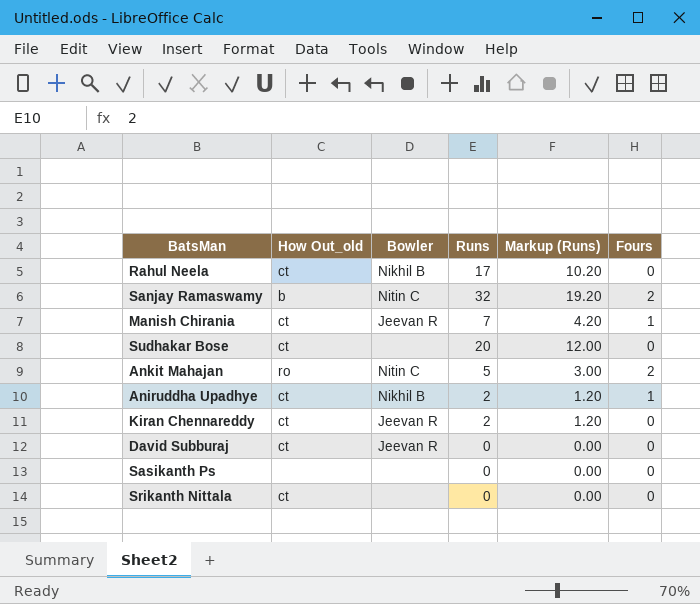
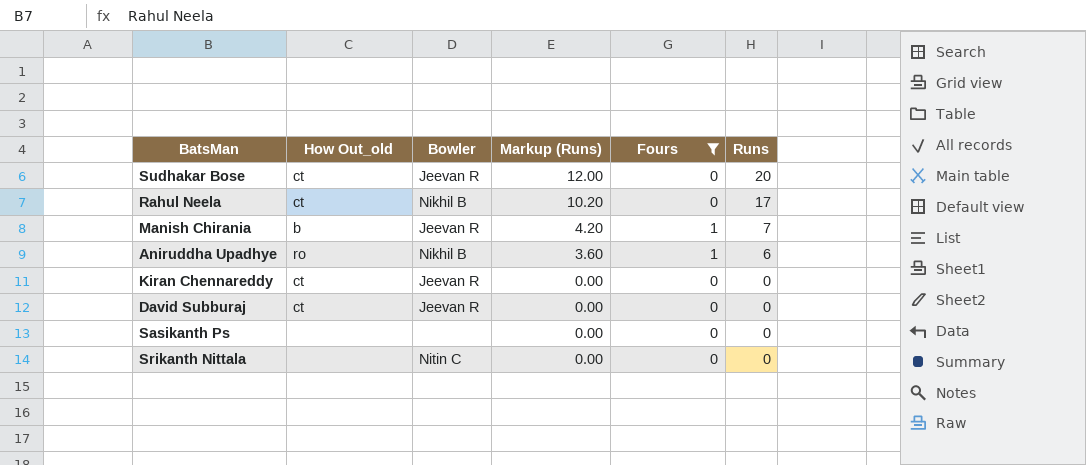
filter: none -> Fours != 2
row order: none -> Markup (Runs) descending
column Runs | position: 4 -> 6
Sudhakar Bose | Bowler: none -> Jeevan R
Manish Chirania | How Out_old: ct -> b
Aniruddha Upadhye | How Out_old: ct -> ro
Aniruddha Upadhye | Markup (Runs): 1.20 -> 3.60
Aniruddha Upadhye | Runs: 2 -> 6
Kiran Chennareddy | Markup (Runs): 1.20 -> 0.00
Kiran Chennareddy | Runs: 2 -> 0
Srikanth Nittala | How Out_old: ct -> none
Srikanth Nittala | Bowler: none -> Nitin C

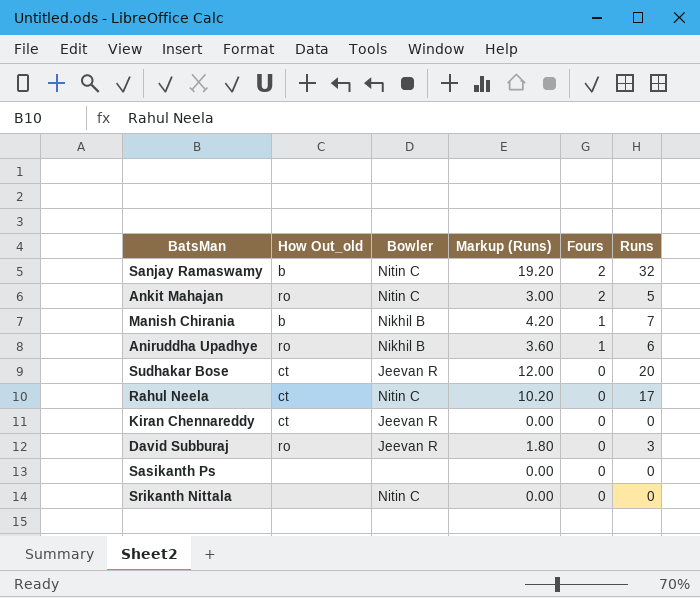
filter: Fours != 2 -> none
row order: Markup (Runs) descending -> Fours descending
Manish Chirania | Bowler: Jeevan R -> Nikhil B
Rahul Neela | Bowler: Nikhil B -> Nitin C
David Subburaj | How Out_old: ct -> ro
David Subburaj | Markup (Runs): 0.00 -> 1.80
David Subburaj | Runs: 0 -> 3

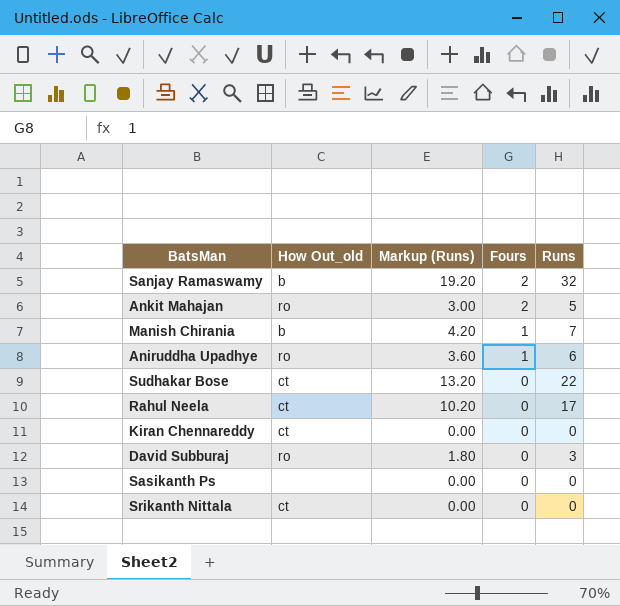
column Bowler | position: 3 -> none
Sudhakar Bose | Markup (Runs): 12.00 -> 13.20
Sudhakar Bose | Runs: 20 -> 22
Srikanth Nittala | How Out_old: none -> ct

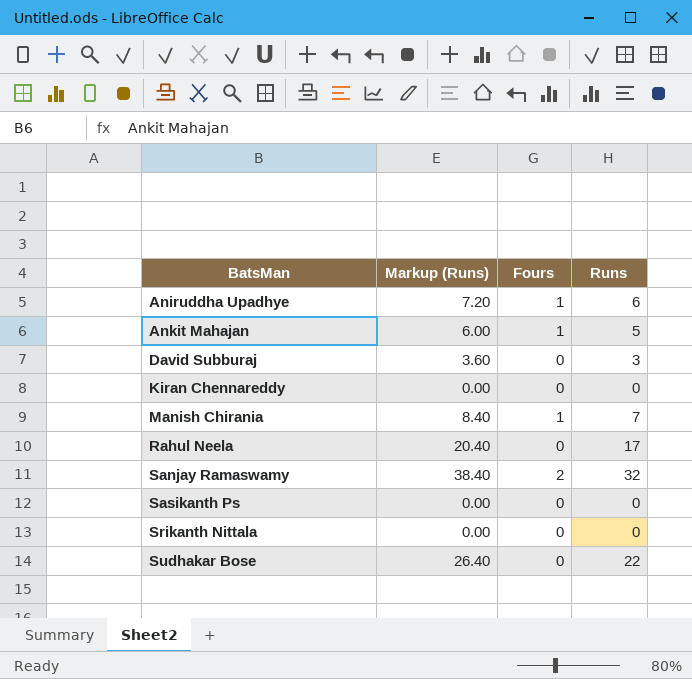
row order: Fours descending -> BatsMan ascending
column How Out_old | position: 2 -> none
column Markup (Runs) | formula: [Runs] * 0.6 -> [Runs] * 1.2
Ankit Mahajan | Fours: 2 -> 1

